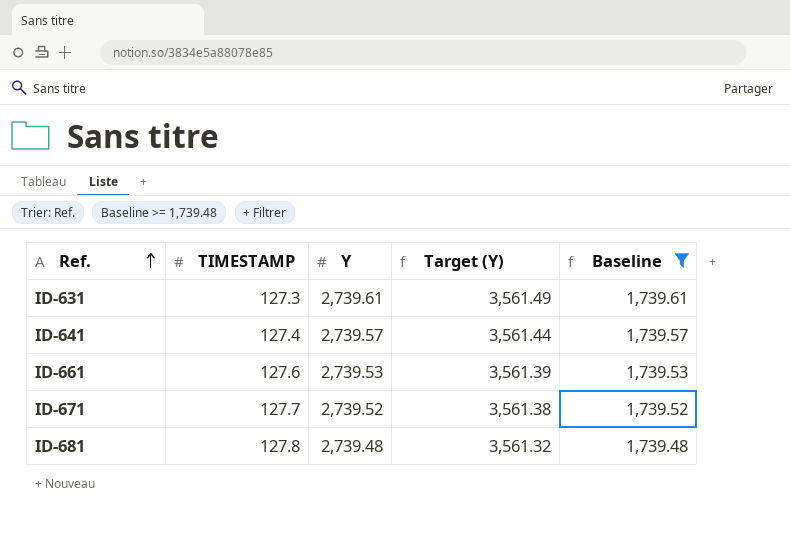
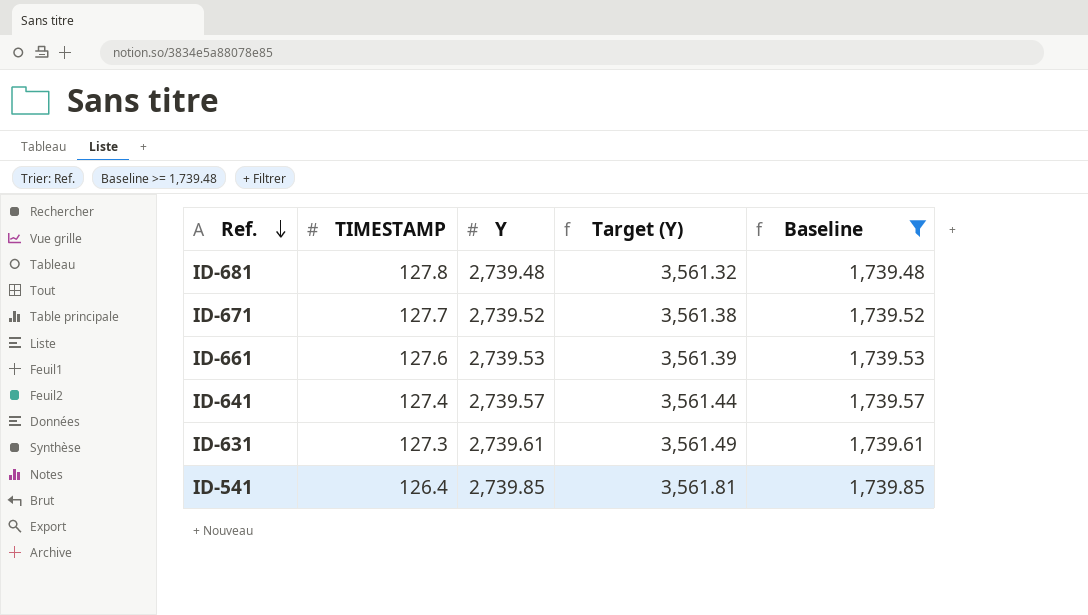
row order: Ref. ascending -> Ref. descending
row ID-541: none -> 126.4 | 2,739.85 | 3,561.81 | 1,739.85

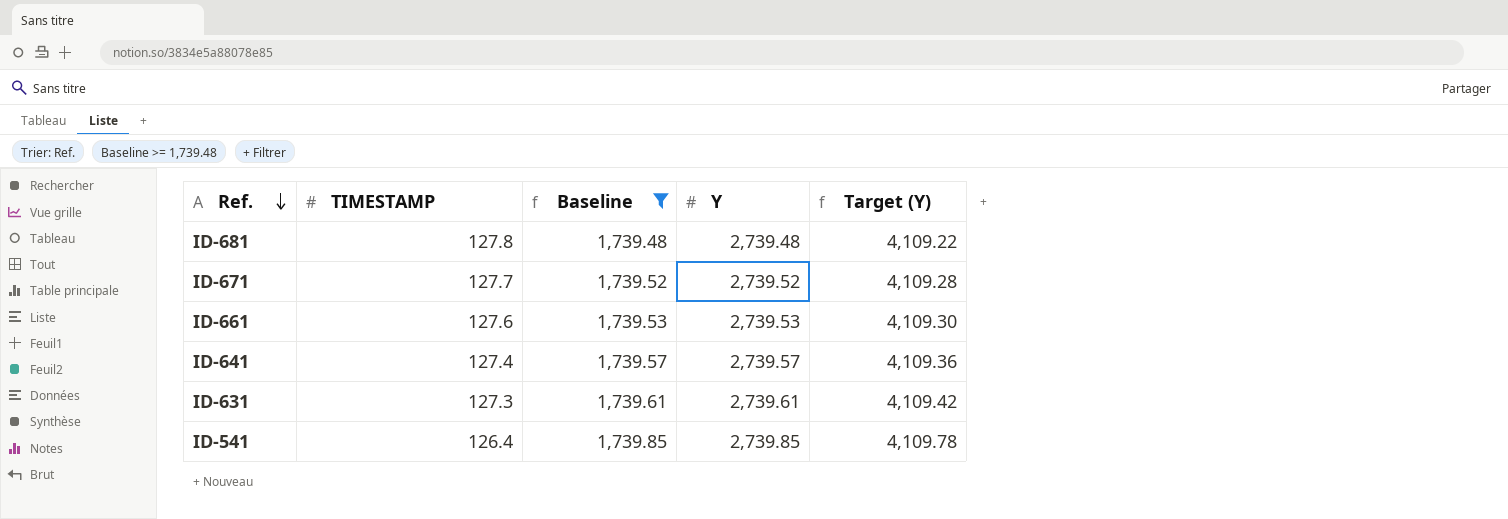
column Baseline | position: 5 -> 3
column Target (Y) | formula: [Y] * 1.3 -> [Y] * 1.5

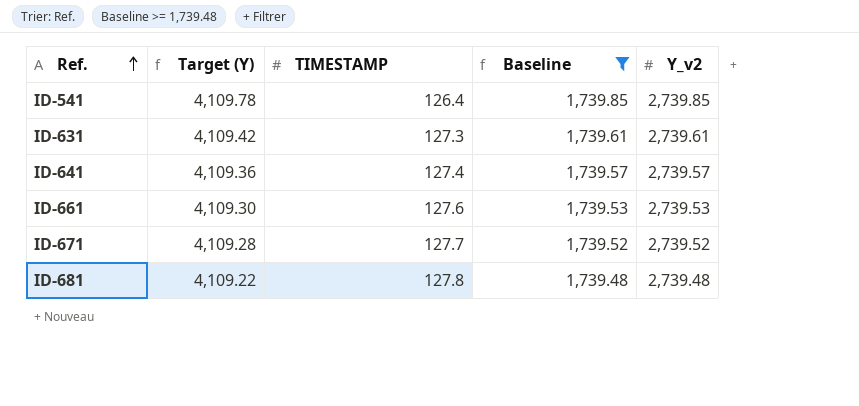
row order: Ref. descending -> Ref. ascending
column Target (Y) | position: 5 -> 2
column name: Y -> Y_v2

